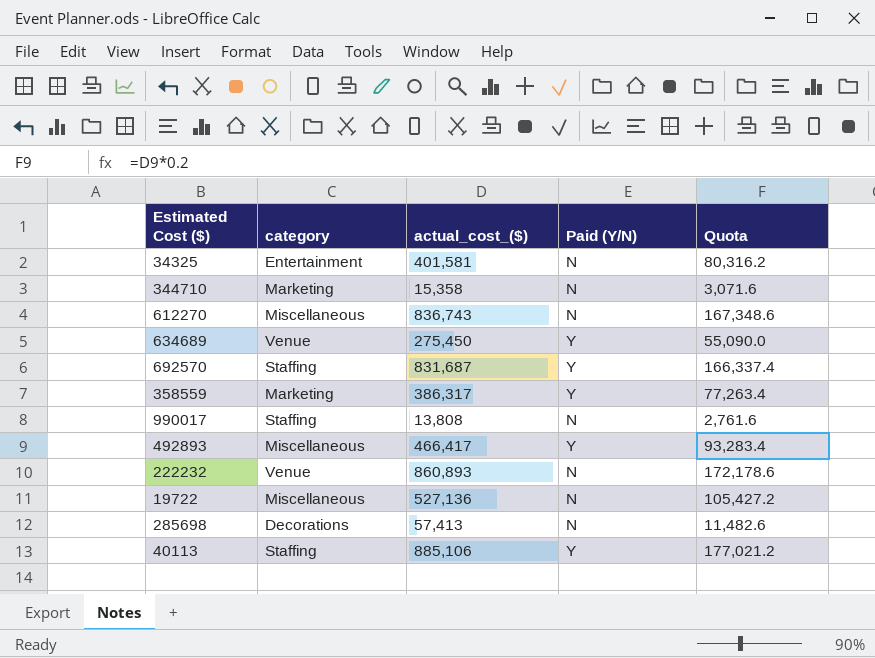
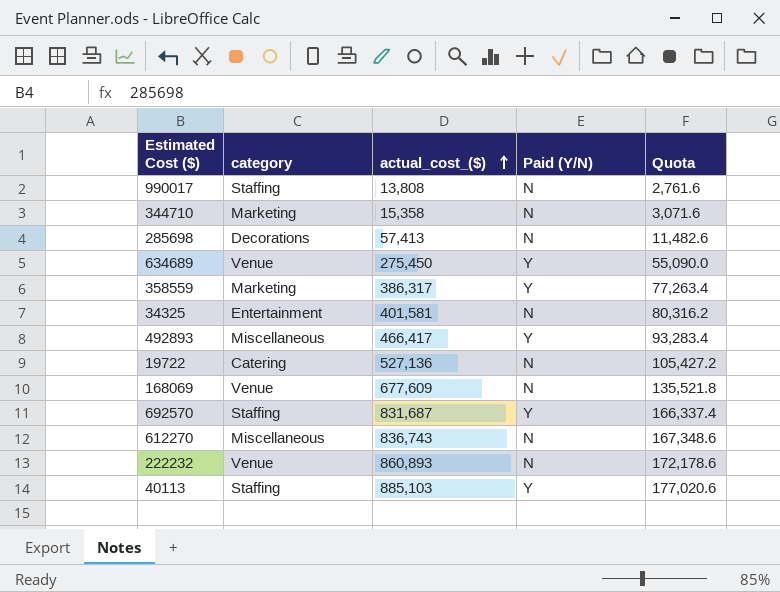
row order: none -> actual_cost_($) ascending
19722 | category: Miscellaneous -> Catering
row 168069: none -> Venue | 677,609 | N | 135,521.8
40113 | actual_cost_($): 885,106 -> 885,103
40113 | Quota: 177,021.2 -> 177,020.6

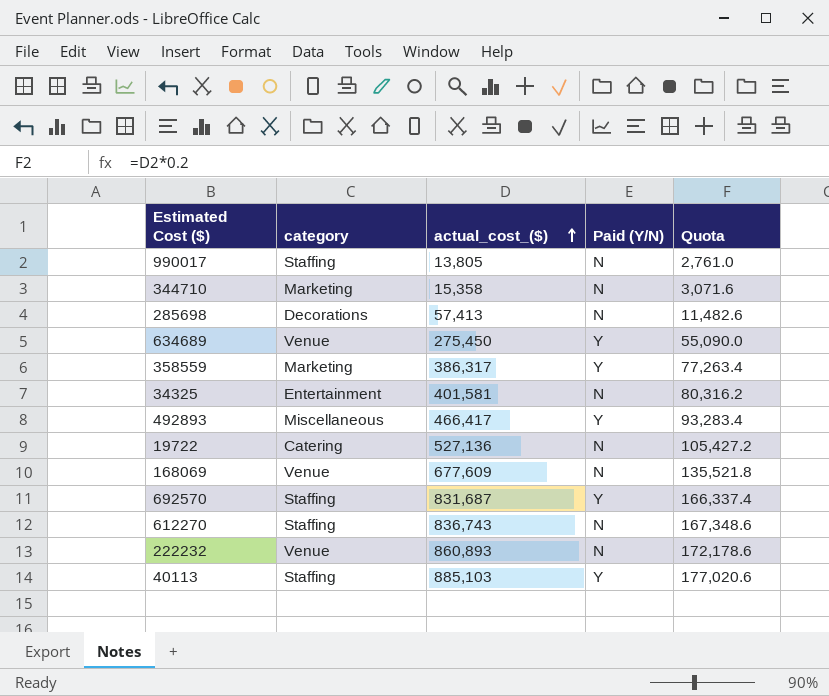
990017 | actual_cost_($): 13,808 -> 13,805
990017 | Quota: 2,761.6 -> 2,761.0
612270 | category: Miscellaneous -> Staffing

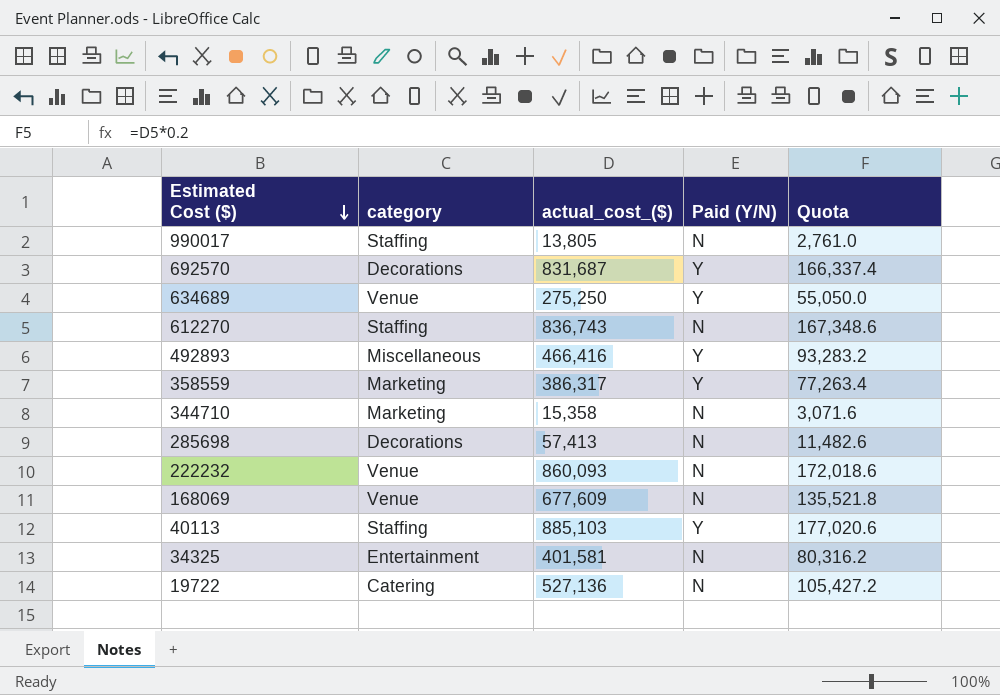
row order: actual_cost_($) ascending -> Estimated Cost ($) descending
692570 | category: Staffing -> Decorations
634689 | actual_cost_($): 275,450 -> 275,250
634689 | Quota: 55,090.0 -> 55,050.0
492893 | actual_cost_($): 466,417 -> 466,416
492893 | Quota: 93,283.4 -> 93,283.2
222232 | actual_cost_($): 860,893 -> 860,093
222232 | Quota: 172,178.6 -> 172,018.6

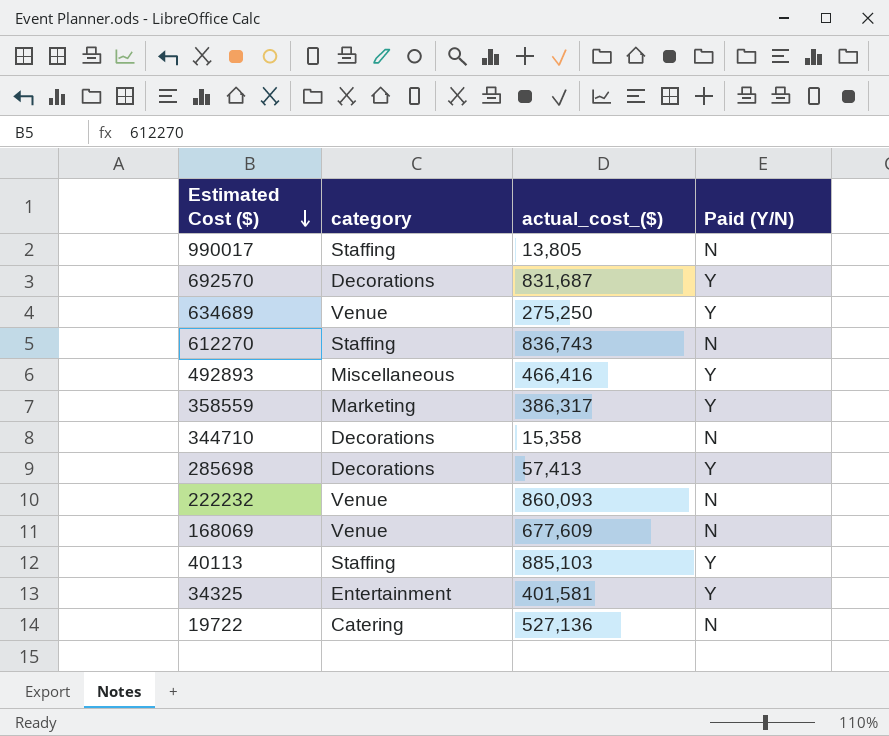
column Quota | formula: [actual_cost_($)] * 0.2 -> none
344710 | category: Marketing -> Decorations
285698 | Paid (Y/N): N -> Y
34325 | Paid (Y/N): N -> Y

